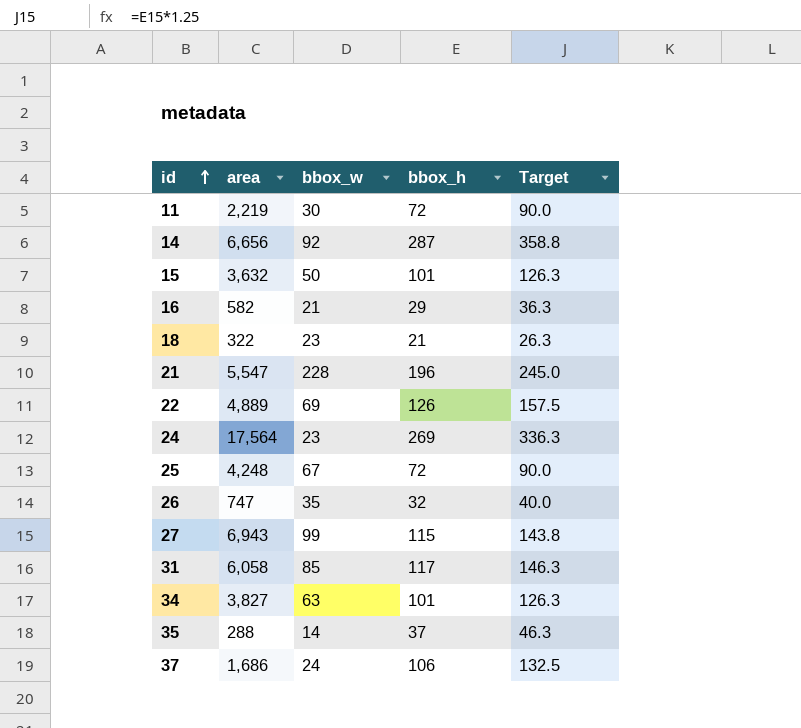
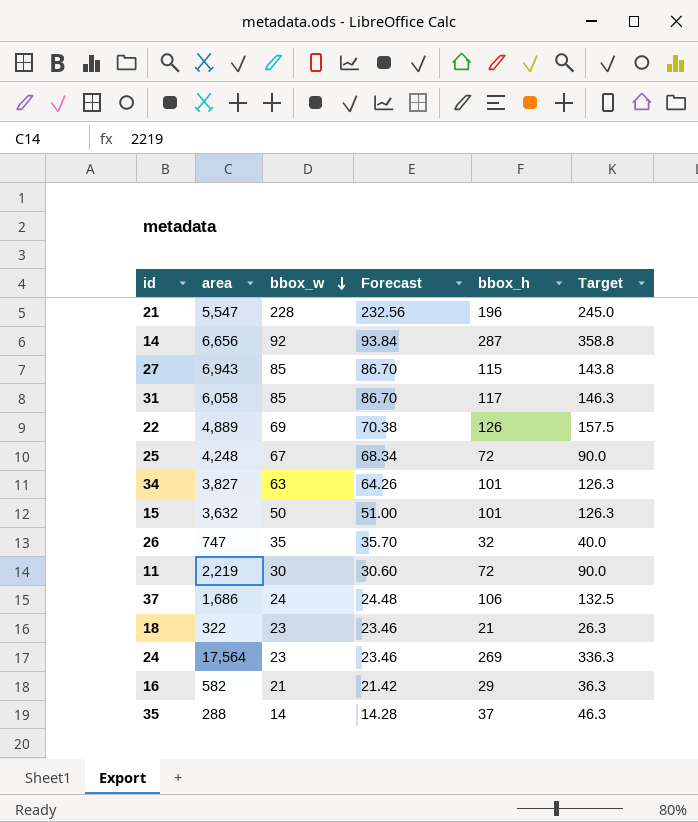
row order: id ascending -> bbox_w descending
column Forecast | formula: none -> [bbox_w] * 1.02
27 | bbox_w: 99 -> 85

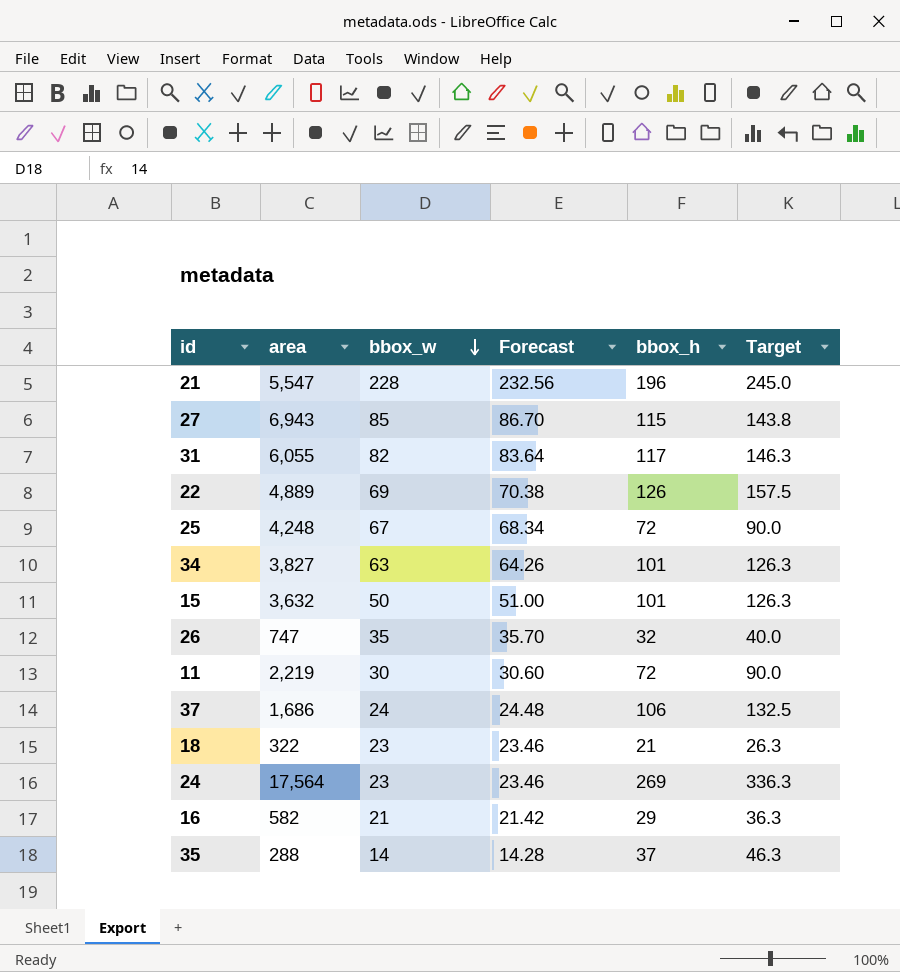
row 14: 6,656 | 92 | 93.84 | 287 | 358.8 -> none
31 | area: 6,058 -> 6,055
31 | bbox_w: 85 -> 82
31 | Forecast: 86.70 -> 83.64

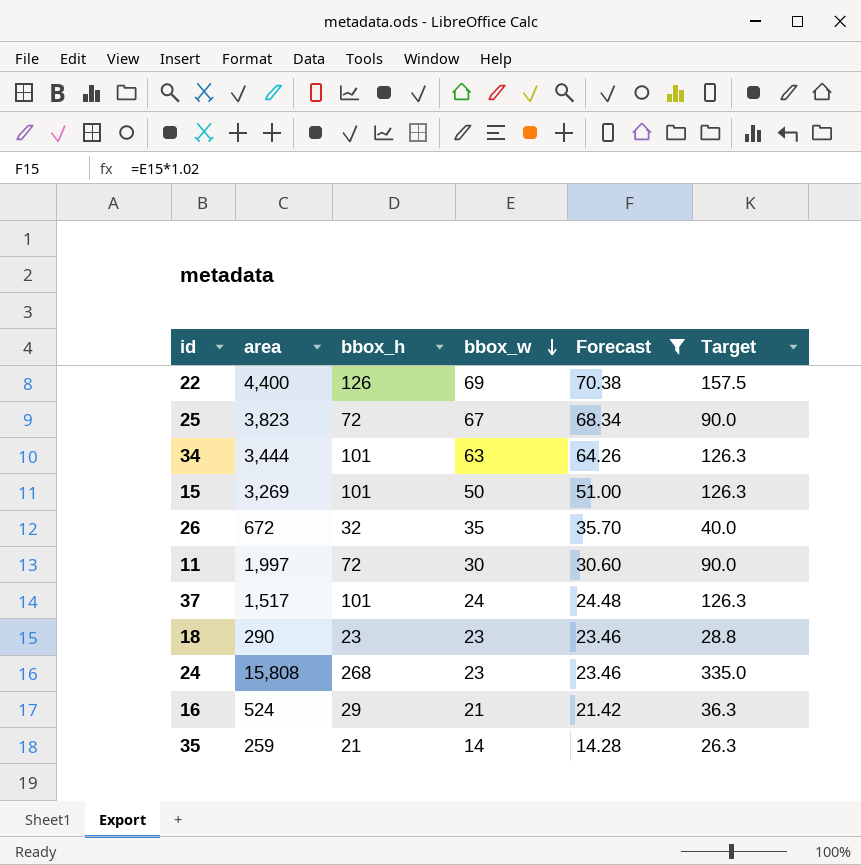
filter: none -> Forecast <= 70.38
column bbox_h | position: 5 -> 3
22 | area: 4,889 -> 4,400
25 | area: 4,248 -> 3,823
34 | area: 3,827 -> 3,444
15 | area: 3,632 -> 3,269
26 | area: 747 -> 672
11 | area: 2,219 -> 1,997
37 | area: 1,686 -> 1,517
37 | bbox_h: 106 -> 101
37 | Target: 132.5 -> 126.3
18 | area: 322 -> 290
18 | bbox_h: 21 -> 23
18 | Target: 26.3 -> 28.8
24 | area: 17,564 -> 15,808
24 | bbox_h: 269 -> 268
24 | Target: 336.3 -> 335.0
16 | area: 582 -> 524
35 | area: 288 -> 259
35 | bbox_h: 37 -> 21
35 | Target: 46.3 -> 26.3

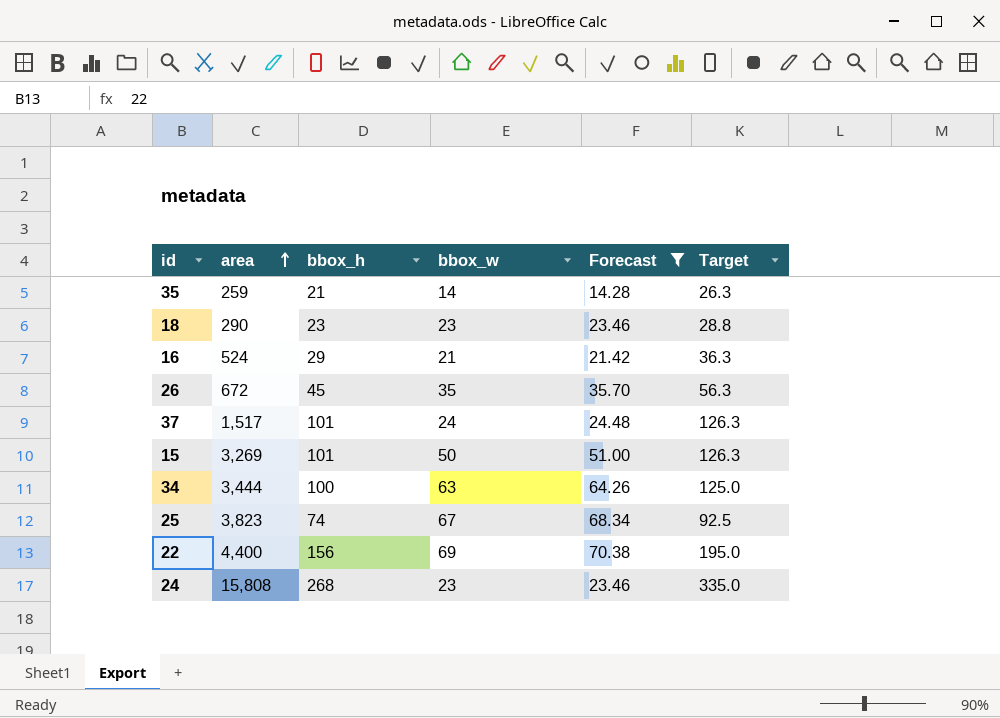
row order: bbox_w descending -> area ascending
row 11: 1,997 | 72 | 30 | 30.60 | 90.0 -> none
26 | bbox_h: 32 -> 45
26 | Target: 40.0 -> 56.3
34 | bbox_h: 101 -> 100
34 | Target: 126.3 -> 125.0
25 | bbox_h: 72 -> 74
25 | Target: 90.0 -> 92.5
22 | bbox_h: 126 -> 156
22 | Target: 157.5 -> 195.0

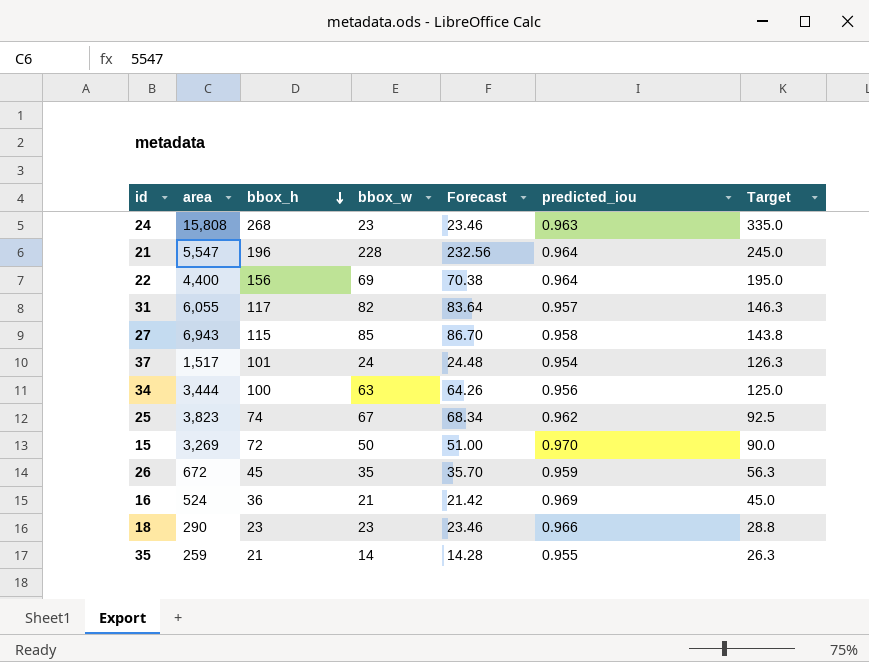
filter: Forecast <= 70.38 -> none
row order: area ascending -> bbox_h descending
column predicted_iou | position: none -> 6
15 | bbox_h: 101 -> 72
15 | Target: 126.3 -> 90.0
16 | bbox_h: 29 -> 36
16 | Target: 36.3 -> 45.0

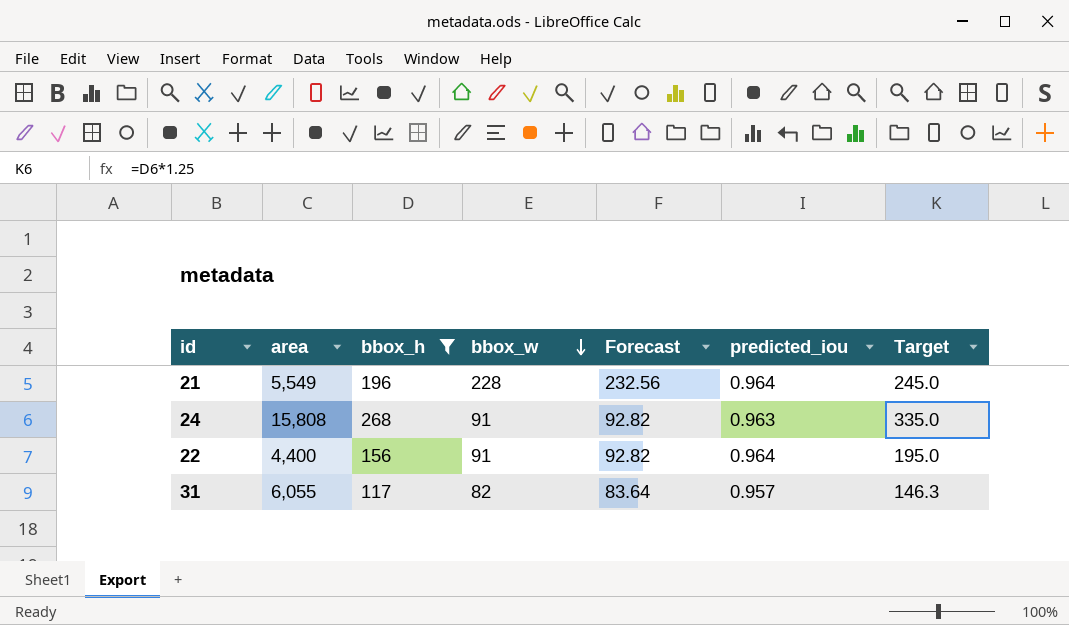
filter: none -> bbox_h >= 117
row order: bbox_h descending -> bbox_w descending
21 | area: 5,547 -> 5,549
24 | bbox_w: 23 -> 91
24 | Forecast: 23.46 -> 92.82
22 | bbox_w: 69 -> 91
22 | Forecast: 70.38 -> 92.82

